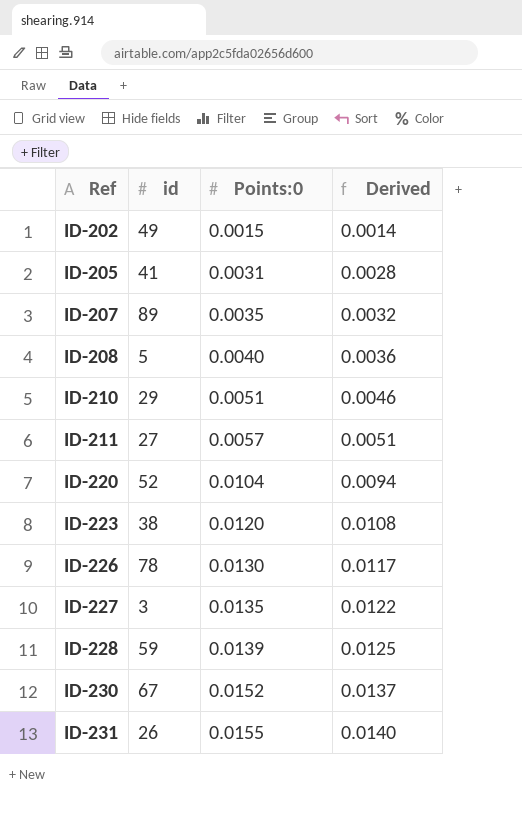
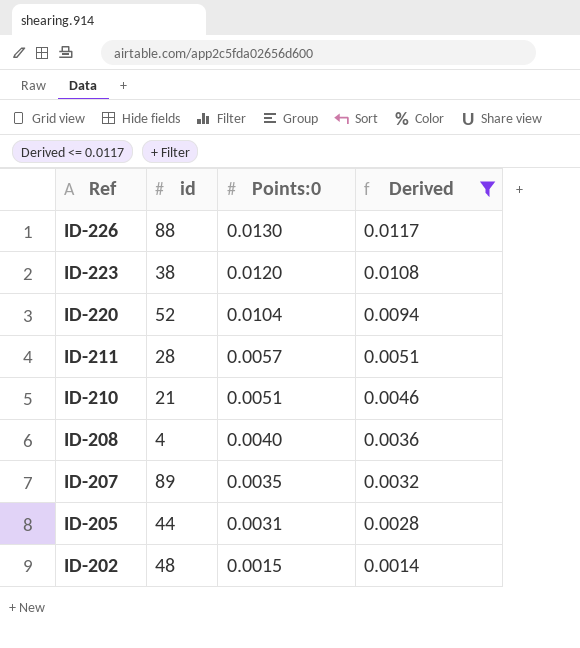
filter: none -> Derived <= 0.0117
row order: Ref ascending -> Ref descending
ID-226 | id: 78 -> 88
ID-211 | id: 27 -> 28
ID-210 | id: 29 -> 21
ID-208 | id: 5 -> 4
ID-205 | id: 41 -> 44
ID-202 | id: 49 -> 48

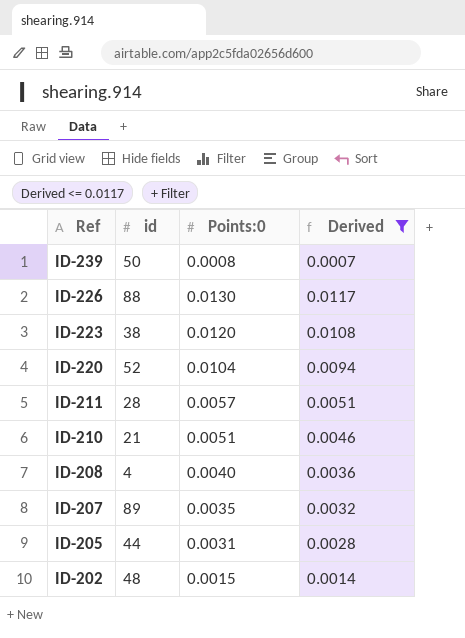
row ID-239: none -> 50 | 0.0008 | 0.0007

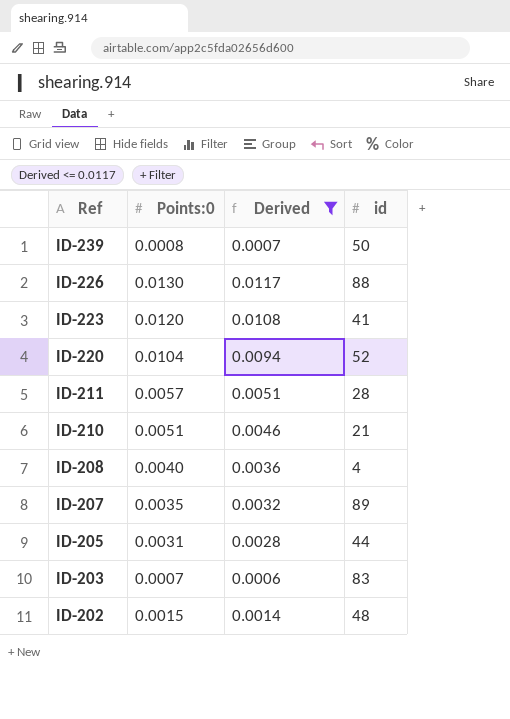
column id | position: 2 -> 4
ID-223 | id: 38 -> 41
row ID-203: none -> 0.0007 | 0.0006 | 83

